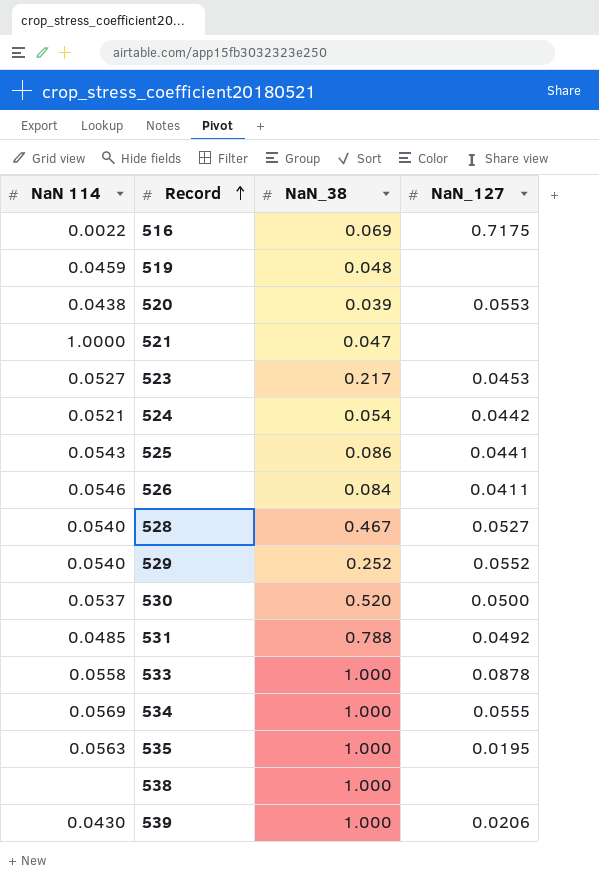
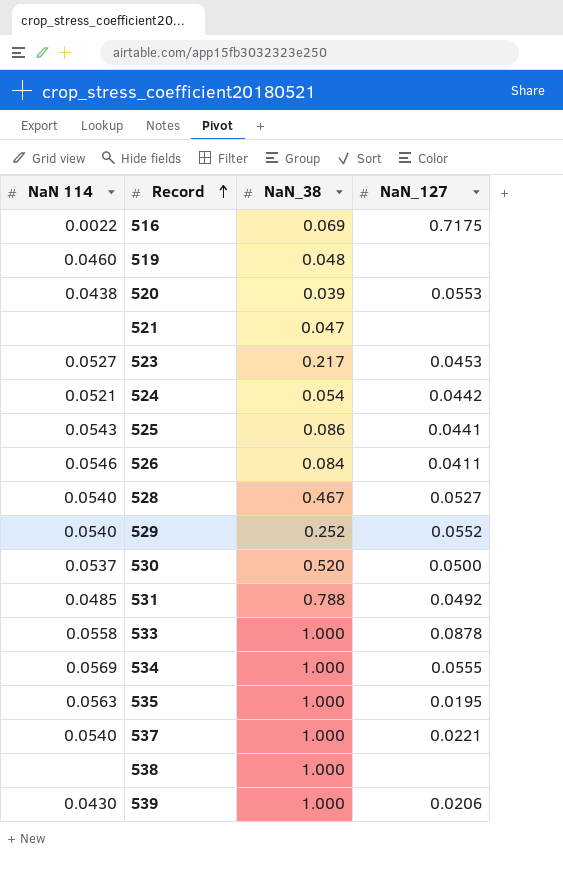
519 | NaN 114: 0.0459 -> 0.0460
521 | NaN 114: 1.0000 -> none
row 537: none -> 0.0540 | 1.000 | 0.0221

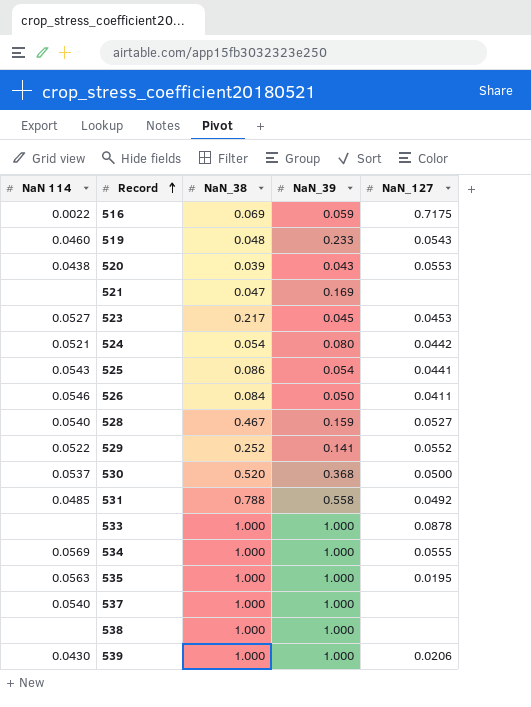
column NaN_39 | position: none -> 4
519 | NaN_127: none -> 0.0543
529 | NaN 114: 0.0540 -> 0.0522
533 | NaN 114: 0.0558 -> none
537 | NaN_127: 0.0221 -> none

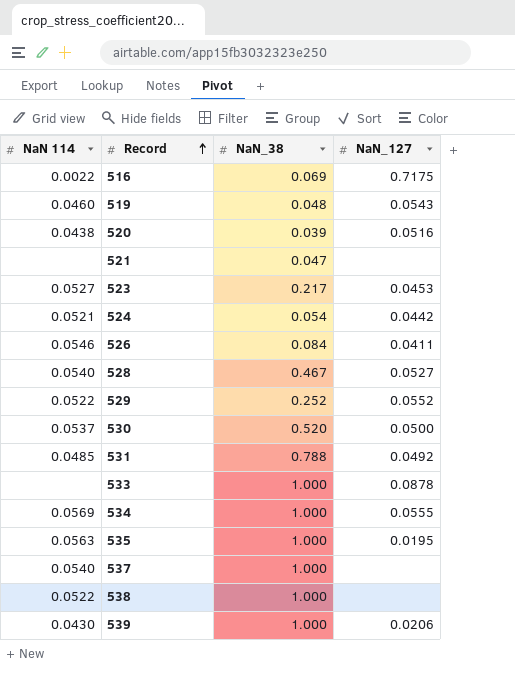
column NaN_39 | position: 4 -> none
row 525: 0.0543 | 0.086 | 0.054 | 0.0441 -> none
520 | NaN_127: 0.0553 -> 0.0516
538 | NaN 114: none -> 0.0522

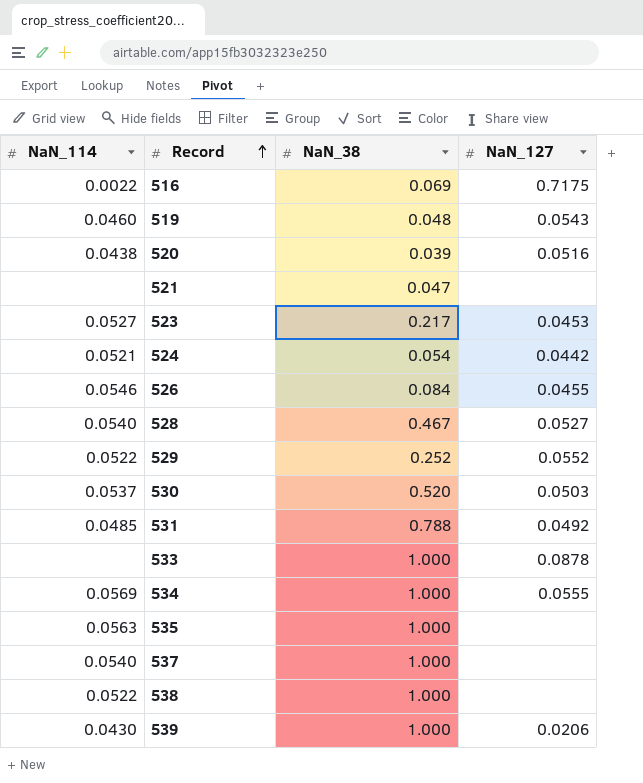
column name: NaN 114 -> NaN_114
526 | NaN_127: 0.0411 -> 0.0455
530 | NaN_127: 0.0500 -> 0.0503
535 | NaN_127: 0.0195 -> none

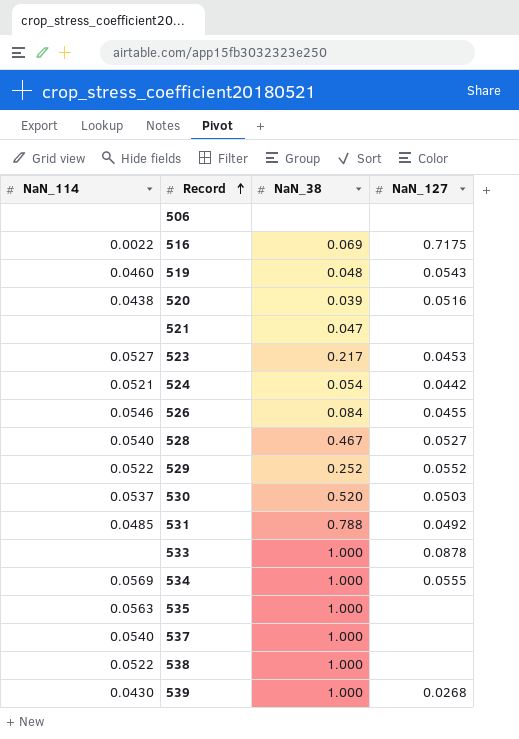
row 506: none -> none | none | none
539 | NaN_127: 0.0206 -> 0.0268

